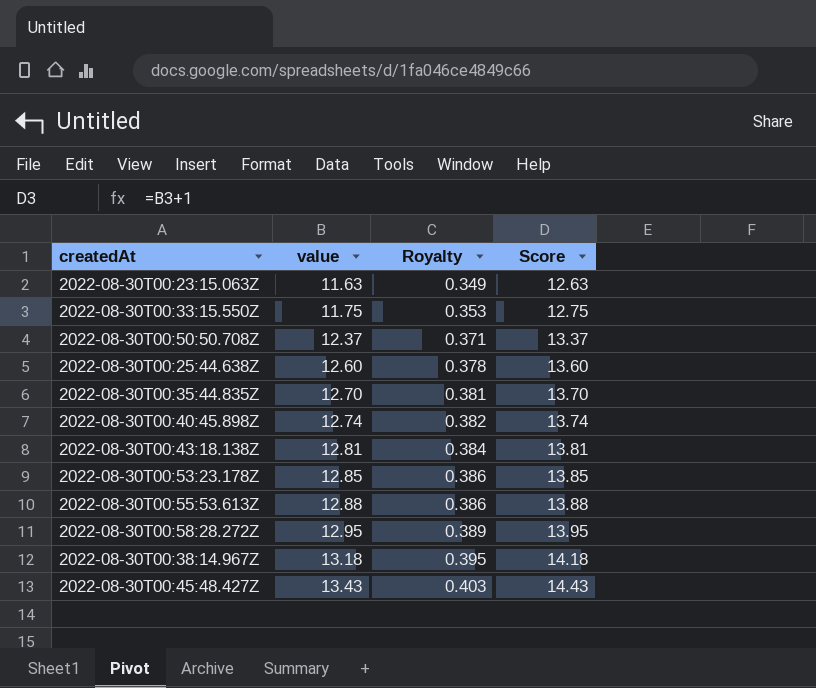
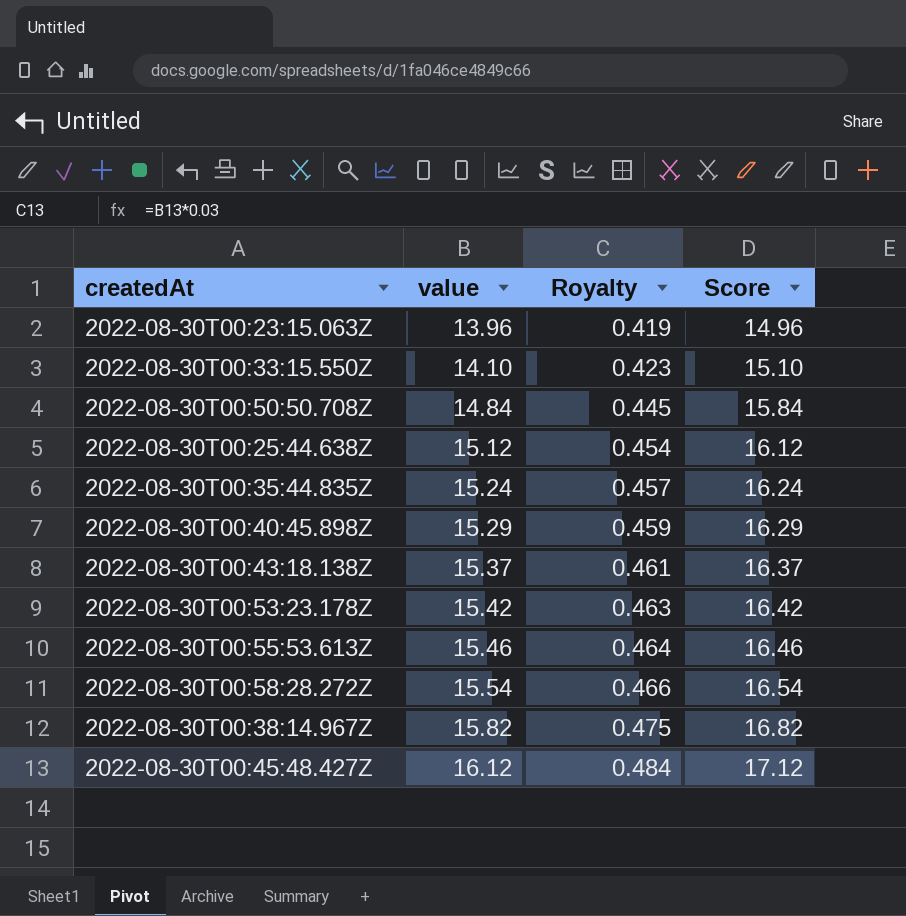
2022-08-30T00:23:15.063Z | value: 11.63 -> 13.96
2022-08-30T00:23:15.063Z | Royalty: 0.349 -> 0.419
2022-08-30T00:23:15.063Z | Score: 12.63 -> 14.96
2022-08-30T00:33:15.550Z | value: 11.75 -> 14.10
2022-08-30T00:33:15.550Z | Royalty: 0.353 -> 0.423
2022-08-30T00:33:15.550Z | Score: 12.75 -> 15.10
2022-08-30T00:50:50.708Z | value: 12.37 -> 14.84
2022-08-30T00:50:50.708Z | Royalty: 0.371 -> 0.445
2022-08-30T00:50:50.708Z | Score: 13.37 -> 15.84
2022-08-30T00:25:44.638Z | value: 12.60 -> 15.12
2022-08-30T00:25:44.638Z | Royalty: 0.378 -> 0.454
2022-08-30T00:25:44.638Z | Score: 13.60 -> 16.12
2022-08-30T00:35:44.835Z | value: 12.70 -> 15.24
2022-08-30T00:35:44.835Z | Royalty: 0.381 -> 0.457
2022-08-30T00:35:44.835Z | Score: 13.70 -> 16.24
2022-08-30T00:40:45.898Z | value: 12.74 -> 15.29
2022-08-30T00:40:45.898Z | Royalty: 0.382 -> 0.459
2022-08-30T00:40:45.898Z | Score: 13.74 -> 16.29
2022-08-30T00:43:18.138Z | value: 12.81 -> 15.37
2022-08-30T00:43:18.138Z | Royalty: 0.384 -> 0.461
2022-08-30T00:43:18.138Z | Score: 13.81 -> 16.37
2022-08-30T00:53:23.178Z | value: 12.85 -> 15.42
2022-08-30T00:53:23.178Z | Royalty: 0.386 -> 0.463
2022-08-30T00:53:23.178Z | Score: 13.85 -> 16.42
2022-08-30T00:55:53.613Z | value: 12.88 -> 15.46
2022-08-30T00:55:53.613Z | Royalty: 0.386 -> 0.464
2022-08-30T00:55:53.613Z | Score: 13.88 -> 16.46
2022-08-30T00:58:28.272Z | value: 12.95 -> 15.54
2022-08-30T00:58:28.272Z | Royalty: 0.389 -> 0.466
2022-08-30T00:58:28.272Z | Score: 13.95 -> 16.54
2022-08-30T00:38:14.967Z | value: 13.18 -> 15.82
2022-08-30T00:38:14.967Z | Royalty: 0.395 -> 0.475
2022-08-30T00:38:14.967Z | Score: 14.18 -> 16.82
2022-08-30T00:45:48.427Z | value: 13.43 -> 16.12
2022-08-30T00:45:48.427Z | Royalty: 0.403 -> 0.484
2022-08-30T00:45:48.427Z | Score: 14.43 -> 17.12

